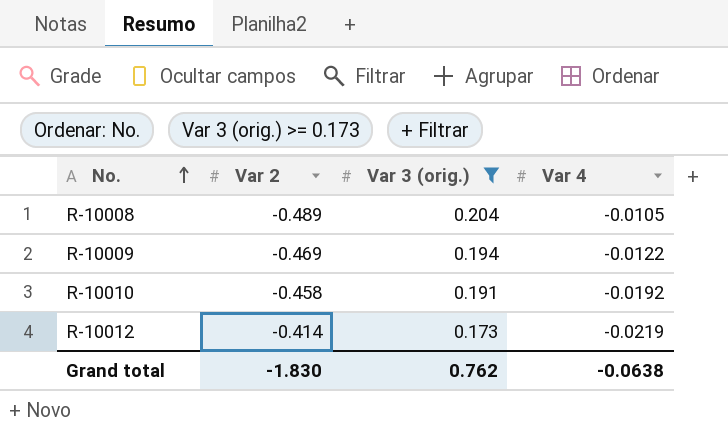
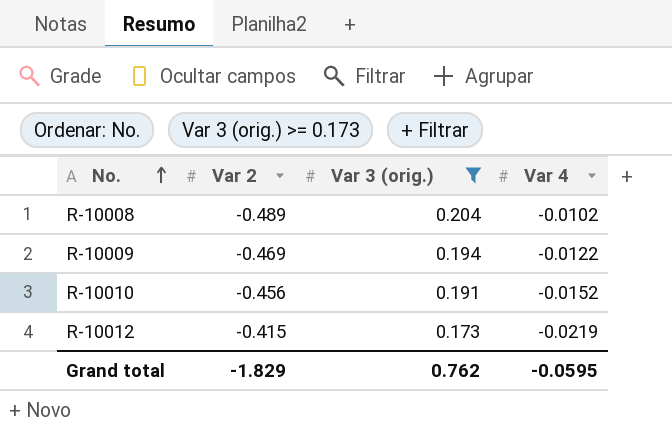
R-10008 | Var 4: -0.0105 -> -0.0102
R-10010 | Var 2: -0.458 -> -0.456
R-10010 | Var 4: -0.0192 -> -0.0152
R-10012 | Var 2: -0.414 -> -0.415
Grand total | Var 2: -1.830 -> -1.829
Grand total | Var 4: -0.0638 -> -0.0595

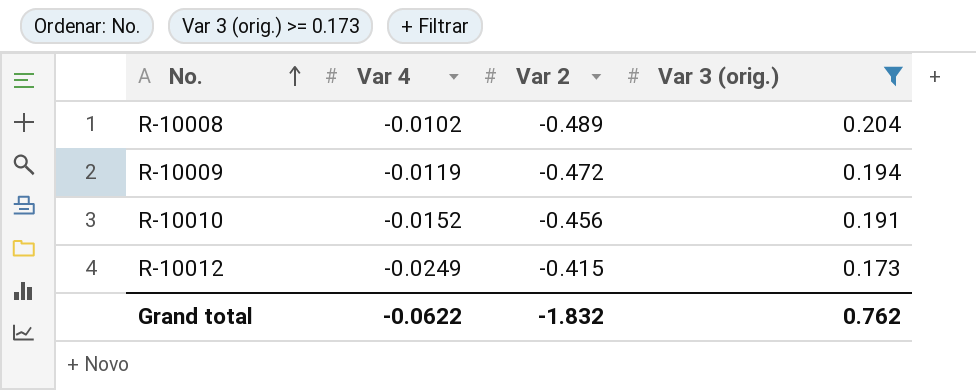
column Var 4 | position: 4 -> 2
R-10009 | Var 4: -0.0122 -> -0.0119
R-10009 | Var 2: -0.469 -> -0.472
R-10012 | Var 4: -0.0219 -> -0.0249
Grand total | Var 4: -0.0595 -> -0.0622
Grand total | Var 2: -1.829 -> -1.832

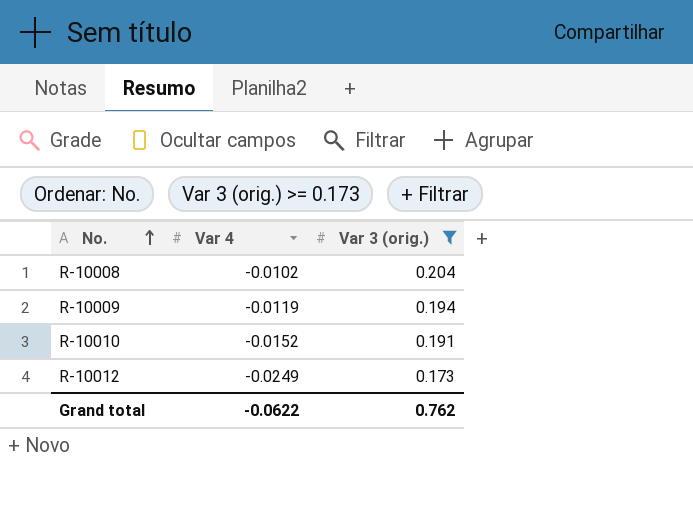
column Var 2 | position: 3 -> none

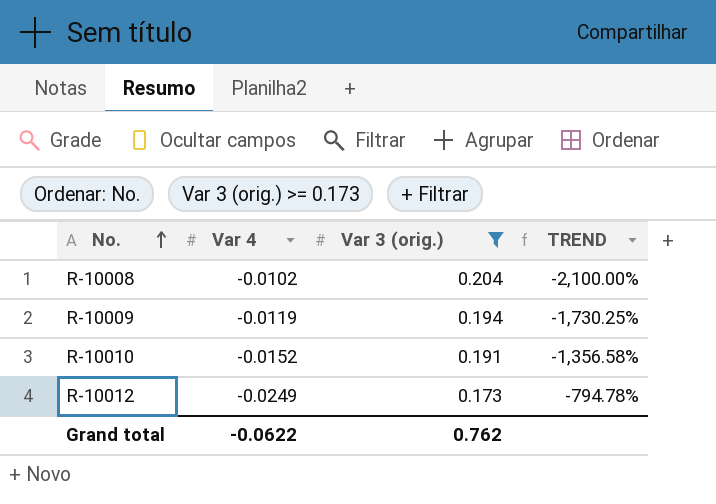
column TREND | formula: none -> ([Var 3 (orig.)] - [Var 4]) / [Var 4]

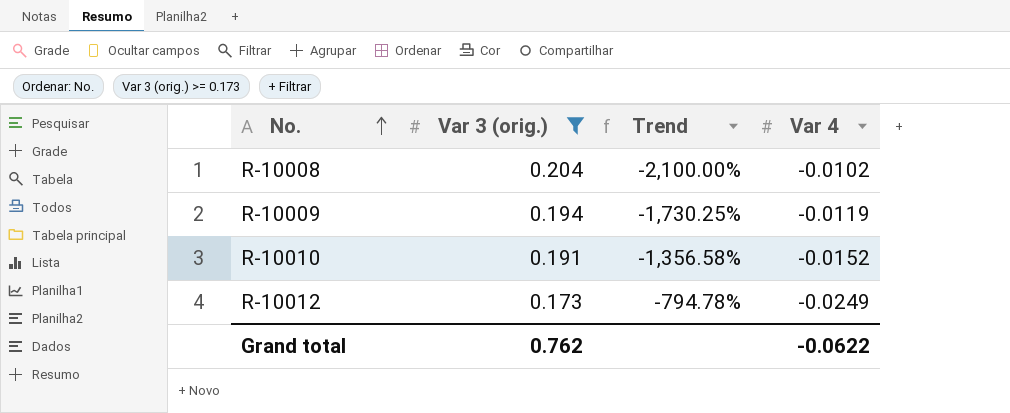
column name: TREND -> Trend
column Var 4 | position: 2 -> 4

